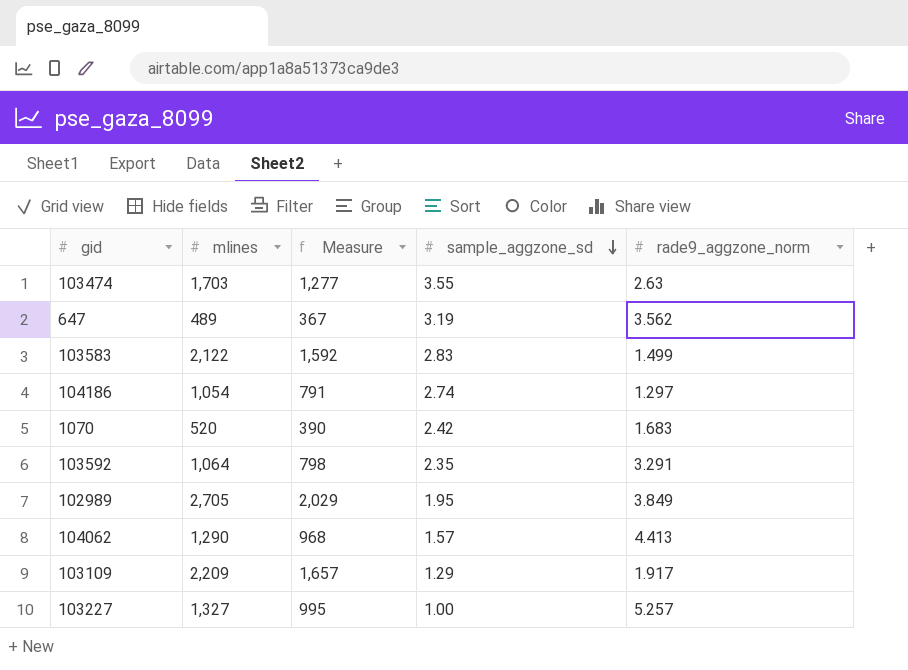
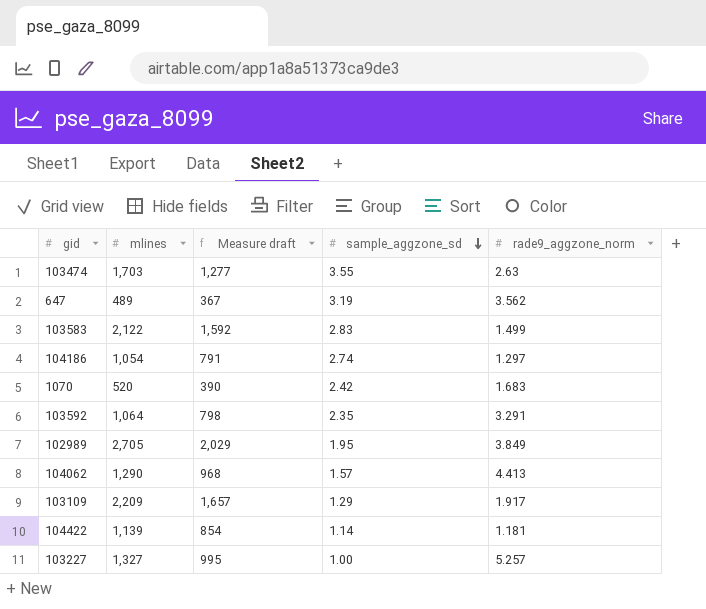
column name: Measure -> Measure draft
row 104422: none -> 1,139 | 854 | 1.14 | 1.181

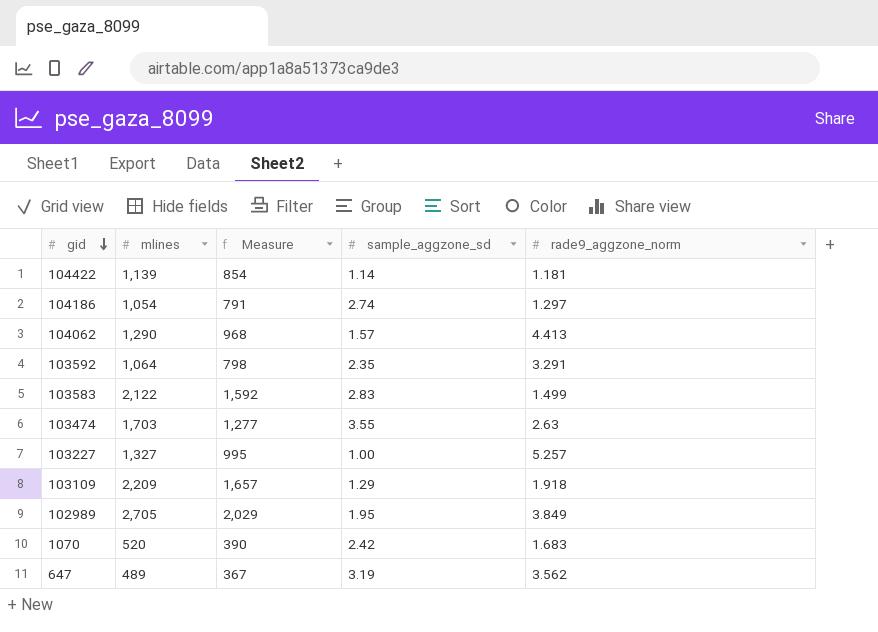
row order: sample_aggzone_sd descending -> gid descending
column name: Measure draft -> Measure
103109 | rade9_aggzone_norm: 1.917 -> 1.918

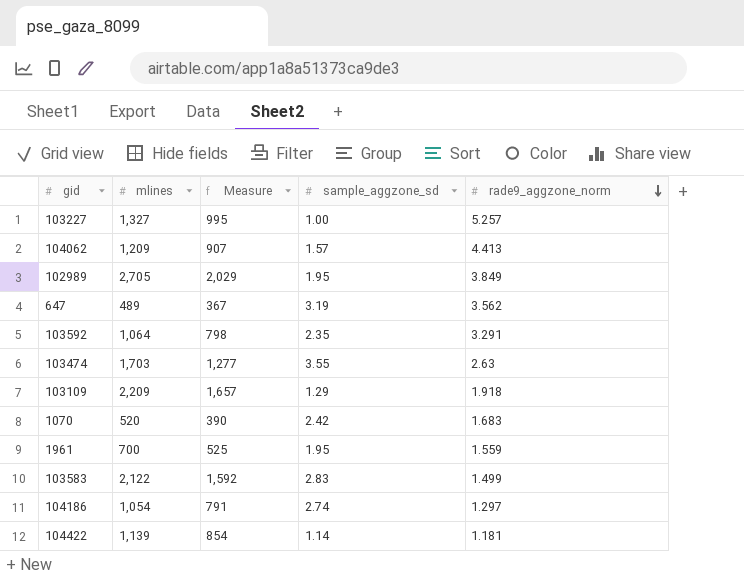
row order: gid descending -> rade9_aggzone_norm descending
104062 | mlines: 1,290 -> 1,209
104062 | Measure: 968 -> 907
row 1961: none -> 700 | 525 | 1.95 | 1.559

